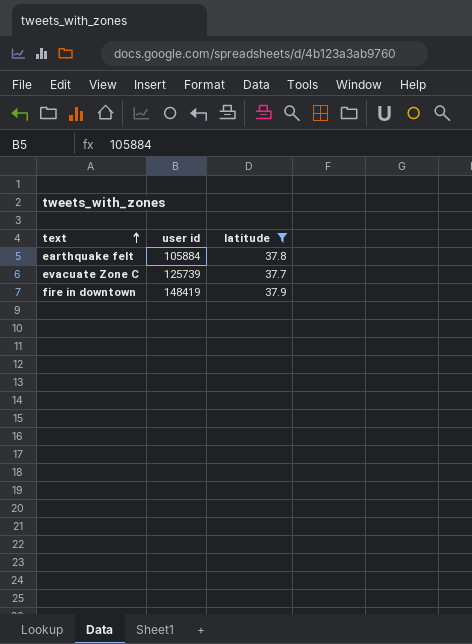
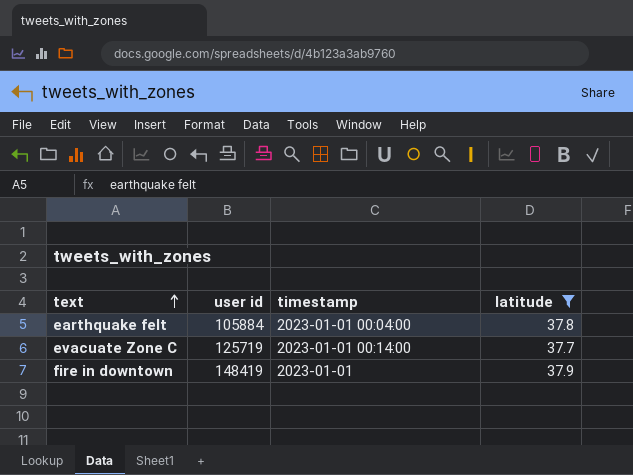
column timestamp | position: none -> 3
evacuate Zone C | user id: 125739 -> 125719

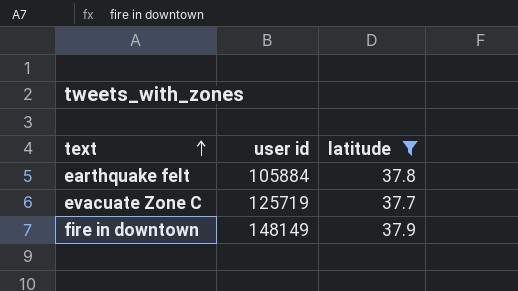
column timestamp | position: 3 -> none
fire in downtown | user id: 148419 -> 148149

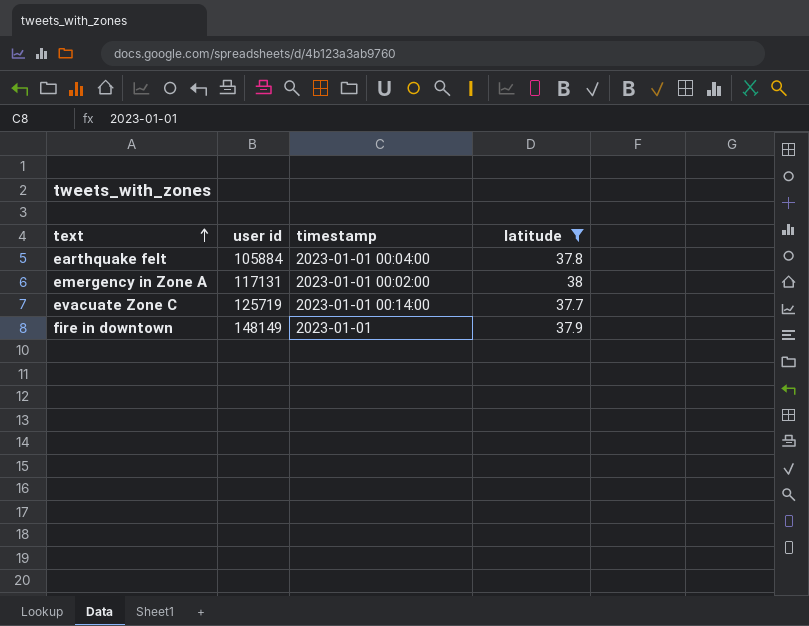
column timestamp | position: none -> 3
row emergency in Zone A: none -> 117131 | 2023-01-01 00:02:00 | 38

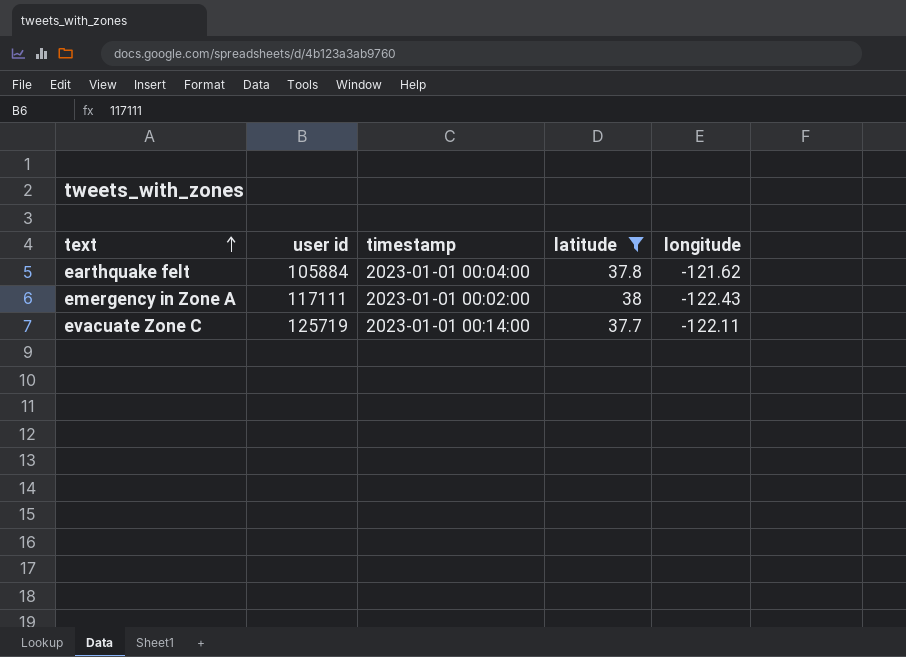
column longitude | position: none -> 5
row fire in downtown: 148149 | 2023-01-01 | 37.9 -> none
emergency in Zone A | user id: 117131 -> 117111

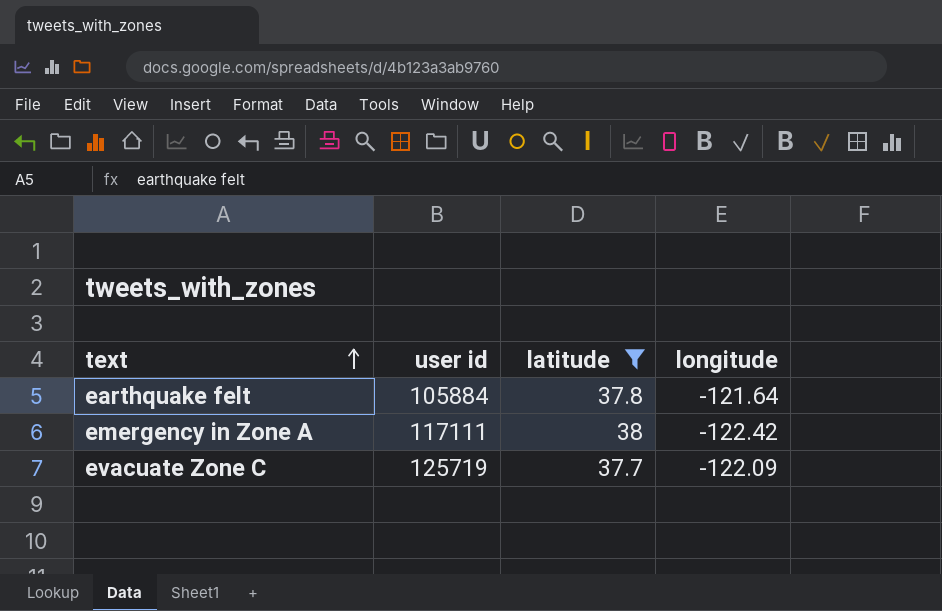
column timestamp | position: 3 -> none
earthquake felt | longitude: -121.62 -> -121.64
emergency in Zone A | longitude: -122.43 -> -122.42
evacuate Zone C | longitude: -122.11 -> -122.09

